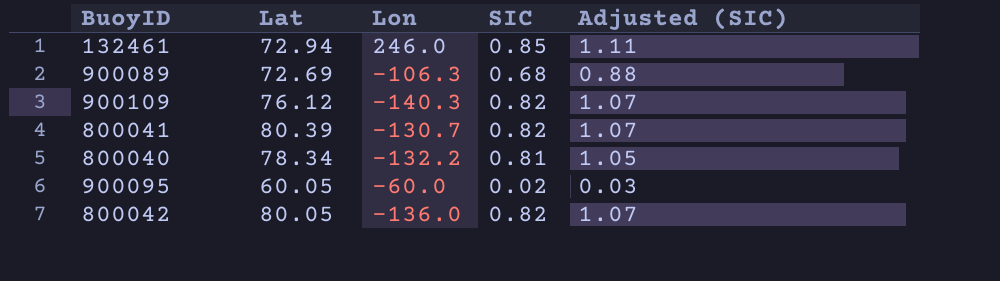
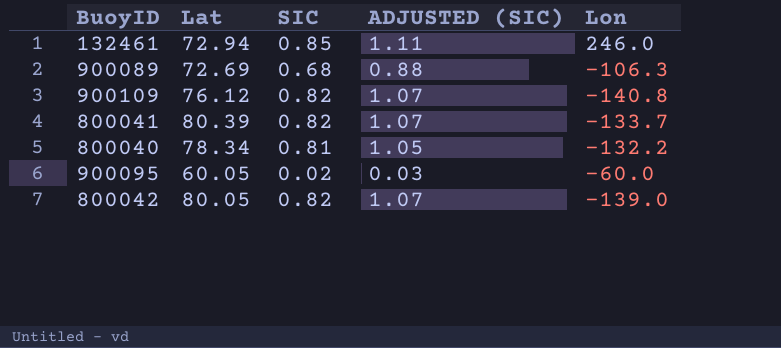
column name: Adjusted (SIC) -> ADJUSTED (SIC)
column Lon | position: 3 -> 5
900109 | Lon: -140.3 -> -140.8
800041 | Lon: -130.7 -> -133.7
800042 | Lon: -136.0 -> -139.0

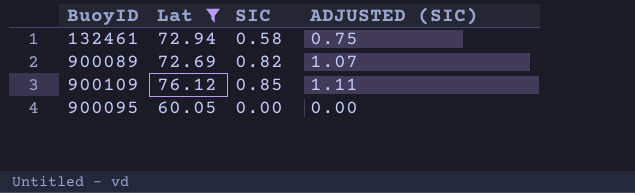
filter: none -> Lat <= 76.12
column Lon | position: 5 -> none
132461 | SIC: 0.85 -> 0.58
132461 | ADJUSTED (SIC): 1.11 -> 0.75
900089 | SIC: 0.68 -> 0.82
900089 | ADJUSTED (SIC): 0.88 -> 1.07
900109 | SIC: 0.82 -> 0.85
900109 | ADJUSTED (SIC): 1.07 -> 1.11
900095 | SIC: 0.02 -> 0.00
900095 | ADJUSTED (SIC): 0.03 -> 0.00

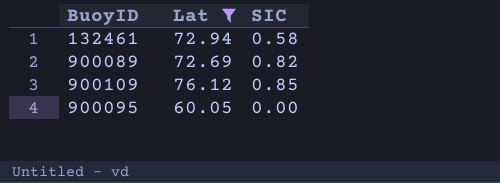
column ADJUSTED (SIC) | formula: [SIC] * 1.3 -> none

